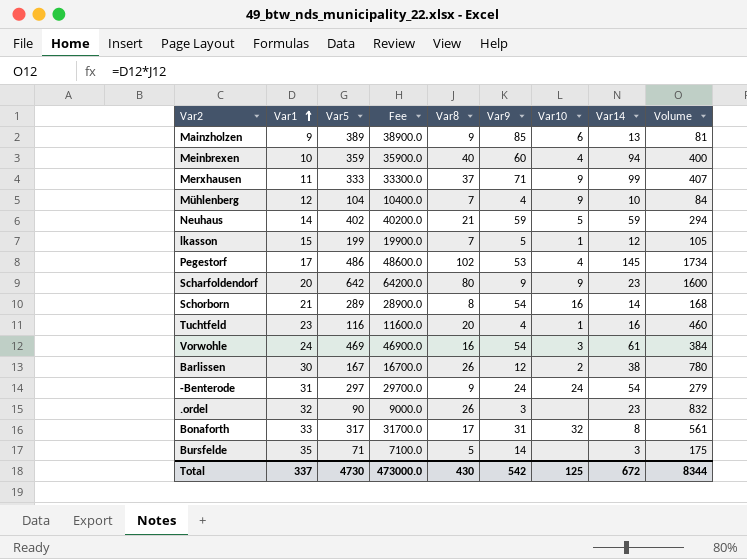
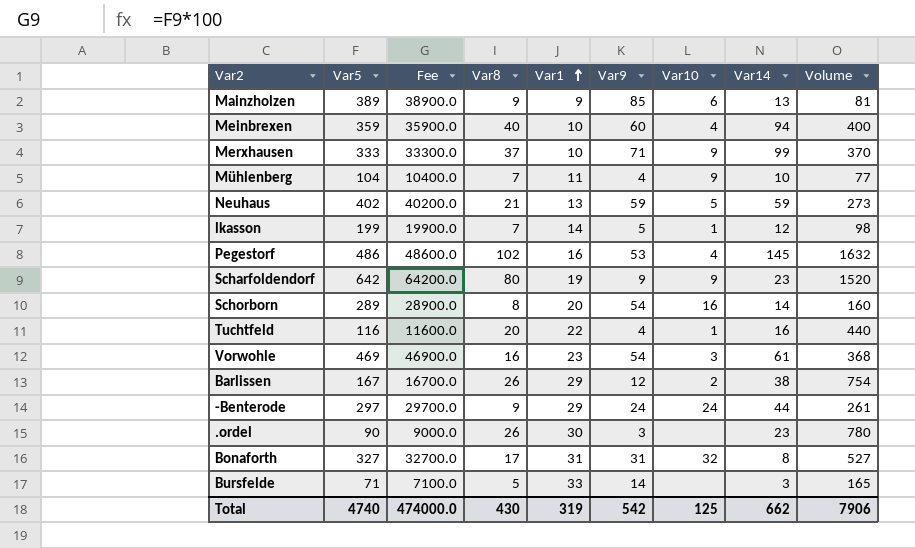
column Var1 | position: 2 -> 5
Merxhausen | Var1: 11 -> 10
Merxhausen | Volume: 407 -> 370
Mühlenberg | Var1: 12 -> 11
Mühlenberg | Volume: 84 -> 77
Neuhaus | Var1: 14 -> 13
Neuhaus | Volume: 294 -> 273
lkasson | Var1: 15 -> 14
lkasson | Volume: 105 -> 98
Pegestorf | Var1: 17 -> 16
Pegestorf | Volume: 1734 -> 1632
Scharfoldendorf | Var1: 20 -> 19
Scharfoldendorf | Volume: 1600 -> 1520
Schorborn | Var1: 21 -> 20
Schorborn | Volume: 168 -> 160
Tuchtfeld | Var1: 23 -> 22
Tuchtfeld | Volume: 460 -> 440
Vorwohle | Var1: 24 -> 23
Vorwohle | Volume: 384 -> 368
Barlissen | Var1: 30 -> 29
Barlissen | Volume: 780 -> 754
-Benterode | Var1: 31 -> 29
-Benterode | Var14: 54 -> 44
-Benterode | Volume: 279 -> 261
.ordel | Var1: 32 -> 30
.ordel | Volume: 832 -> 780
Bonaforth | Var5: 317 -> 327
Bonaforth | Fee: 31700.0 -> 32700.0
Bonaforth | Var1: 33 -> 31
Bonaforth | Volume: 561 -> 527
Bursfelde | Var1: 35 -> 33
Bursfelde | Volume: 175 -> 165
Total | Var5: 4730 -> 4740
Total | Fee: 473000.0 -> 474000.0
Total | Var1: 337 -> 319
Total | Var14: 672 -> 662
Total | Volume: 8344 -> 7906

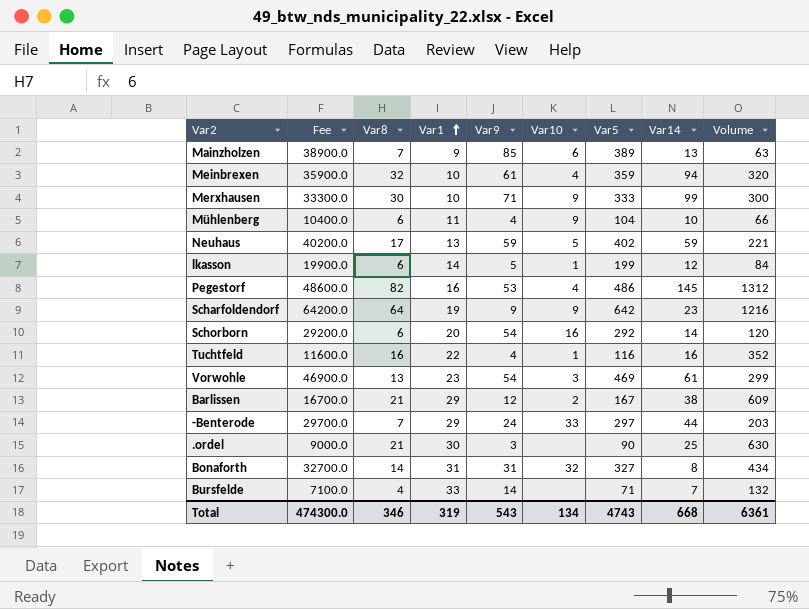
column Var5 | position: 2 -> 7
Mainzholzen | Var8: 9 -> 7
Mainzholzen | Volume: 81 -> 63
Meinbrexen | Var8: 40 -> 32
Meinbrexen | Var9: 60 -> 61
Meinbrexen | Volume: 400 -> 320
Merxhausen | Var8: 37 -> 30
Merxhausen | Volume: 370 -> 300
Mühlenberg | Var8: 7 -> 6
Mühlenberg | Volume: 77 -> 66
Neuhaus | Var8: 21 -> 17
Neuhaus | Volume: 273 -> 221
lkasson | Var8: 7 -> 6
lkasson | Volume: 98 -> 84
Pegestorf | Var8: 102 -> 82
Pegestorf | Volume: 1632 -> 1312
Scharfoldendorf | Var8: 80 -> 64
Scharfoldendorf | Volume: 1520 -> 1216
Schorborn | Fee: 28900.0 -> 29200.0
Schorborn | Var8: 8 -> 6
Schorborn | Var5: 289 -> 292
Schorborn | Volume: 160 -> 120
Tuchtfeld | Var8: 20 -> 16
Tuchtfeld | Volume: 440 -> 352
Vorwohle | Var8: 16 -> 13
Vorwohle | Volume: 368 -> 299
Barlissen | Var8: 26 -> 21
Barlissen | Volume: 754 -> 609
-Benterode | Var8: 9 -> 7
-Benterode | Var10: 24 -> 33
-Benterode | Volume: 261 -> 203
.ordel | Var8: 26 -> 21
.ordel | Var14: 23 -> 25
.ordel | Volume: 780 -> 630
Bonaforth | Var8: 17 -> 14
Bonaforth | Volume: 527 -> 434
Bursfelde | Var8: 5 -> 4
Bursfelde | Var14: 3 -> 7
Bursfelde | Volume: 165 -> 132
Total | Fee: 474000.0 -> 474300.0
Total | Var8: 430 -> 346
Total | Var9: 542 -> 543
Total | Var10: 125 -> 134
Total | Var5: 4740 -> 4743
Total | Var14: 662 -> 668
Total | Volume: 7906 -> 6361

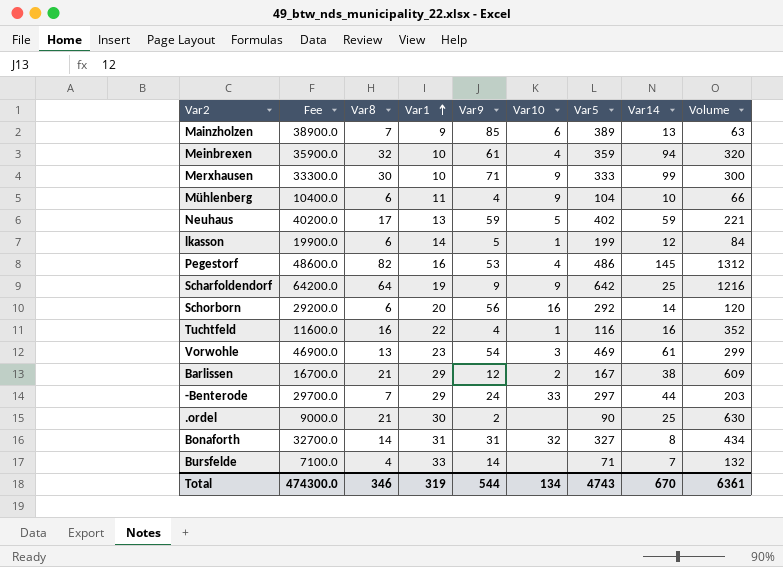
Scharfoldendorf | Var14: 23 -> 25
Schorborn | Var9: 54 -> 56
.ordel | Var9: 3 -> 2
Total | Var9: 543 -> 544
Total | Var14: 668 -> 670

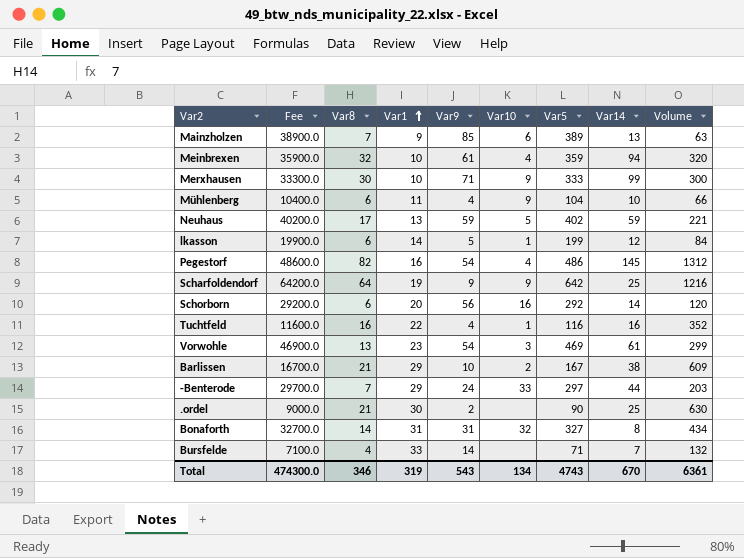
Pegestorf | Var9: 53 -> 54
Barlissen | Var9: 12 -> 10
Total | Var9: 544 -> 543

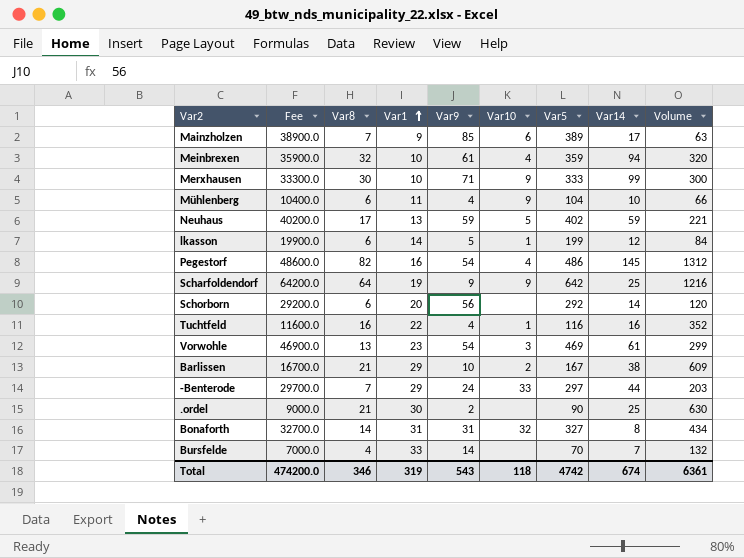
Mainzholzen | Var14: 13 -> 17
Schorborn | Var10: 16 -> none
Bursfelde | Fee: 7100.0 -> 7000.0
Bursfelde | Var5: 71 -> 70
Total | Fee: 474300.0 -> 474200.0
Total | Var10: 134 -> 118
Total | Var5: 4743 -> 4742
Total | Var14: 670 -> 674

